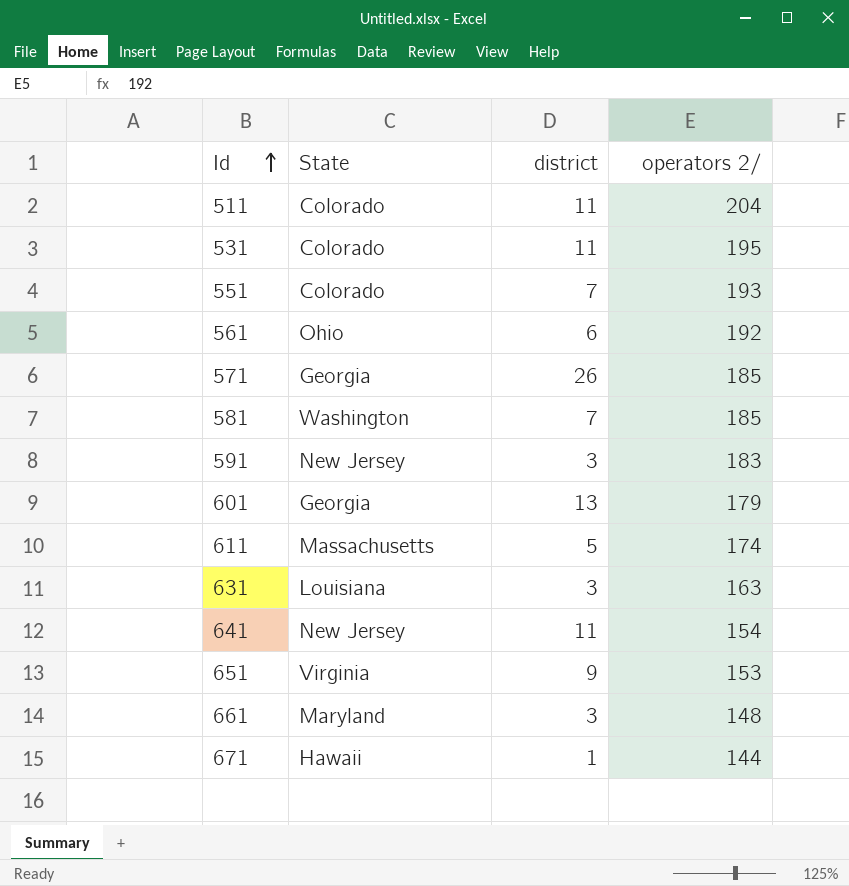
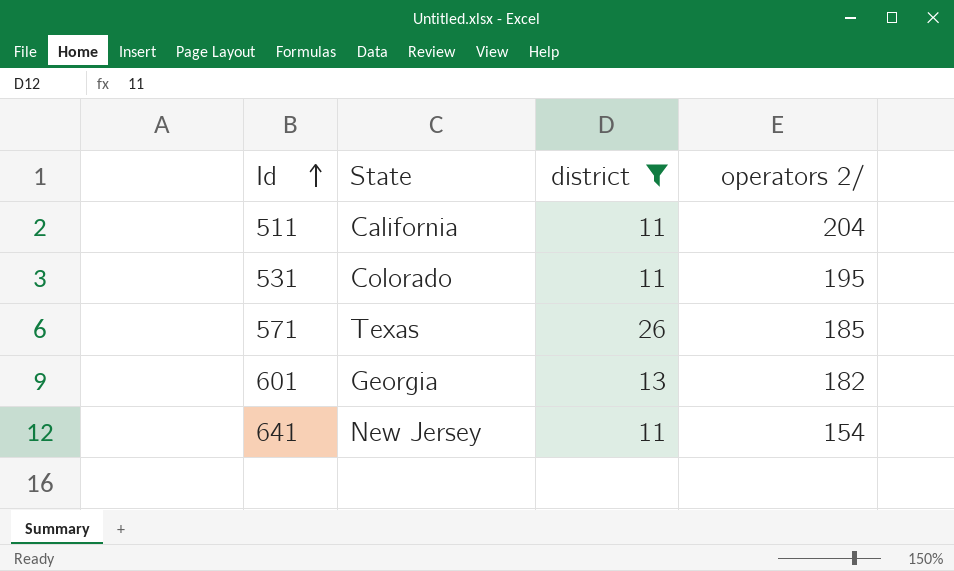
filter: none -> district >= 11
511 | State: Colorado -> California
571 | State: Georgia -> Texas
601 | operators 2/: 179 -> 182

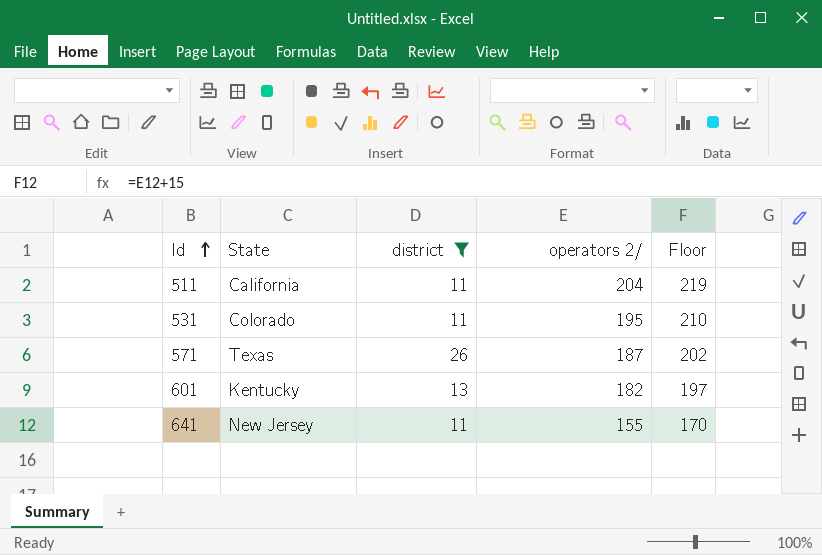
column Floor | formula: none -> [operators 2/] + 15
571 | operators 2/: 185 -> 187
601 | State: Georgia -> Kentucky
641 | operators 2/: 154 -> 155

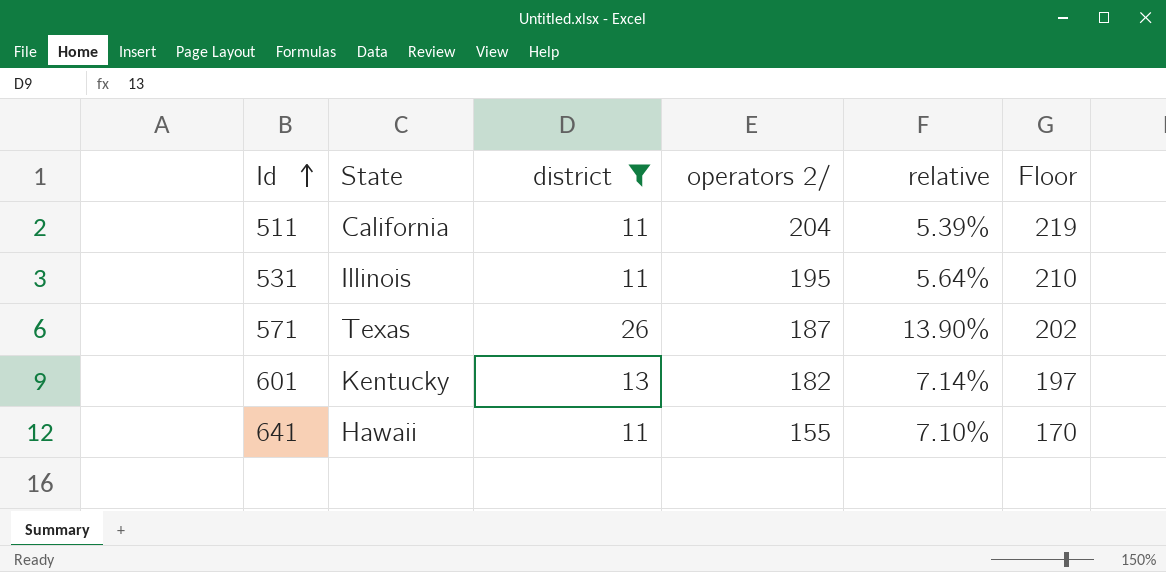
column relative | formula: none -> [district] / [operators 2/]
531 | State: Colorado -> Illinois
641 | State: New Jersey -> Hawaii

